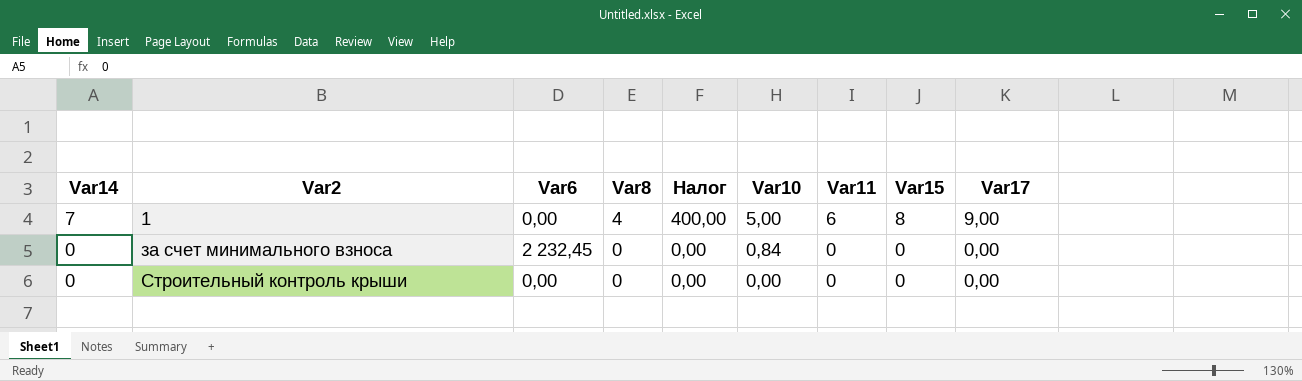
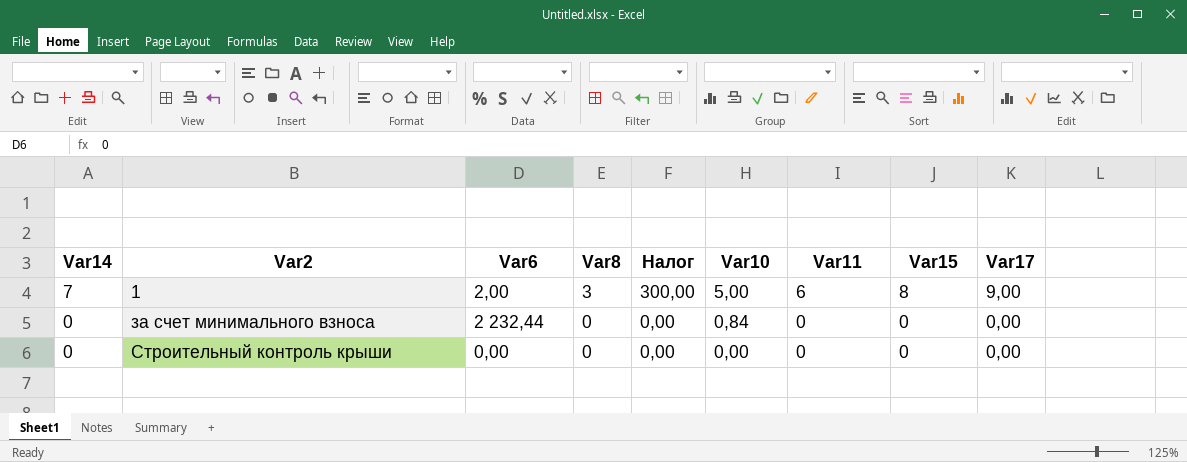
1 | Var6: 0,00 -> 2,00
1 | Var8: 4 -> 3
1 | Налог: 400,00 -> 300,00
за счет минимального взноса | Var6: 2 232,45 -> 2 232,44

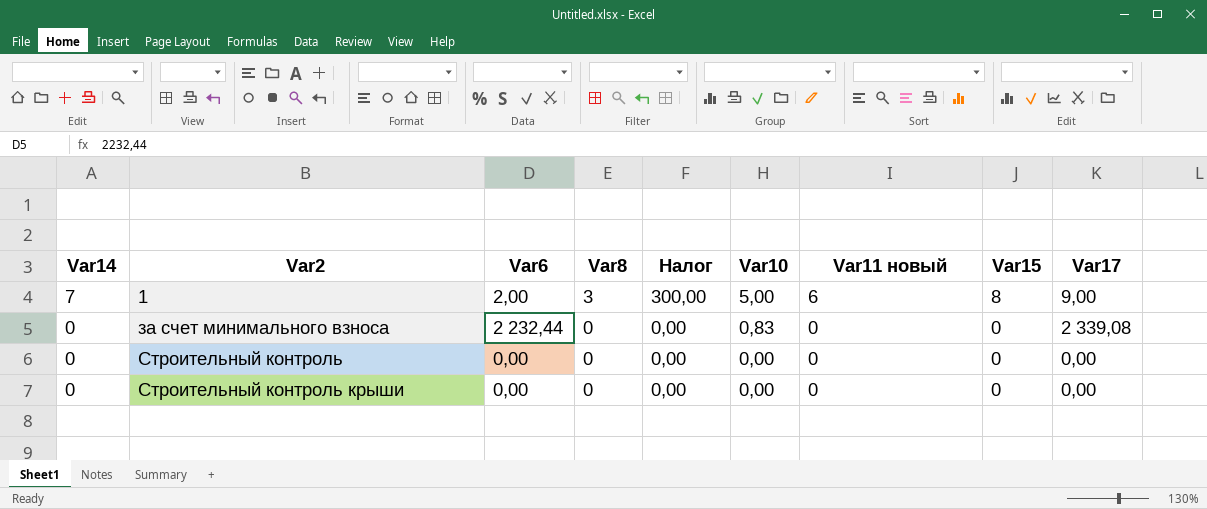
column name: Var11 -> Var11 новый
за счет минимального взноса | Var10: 0,84 -> 0,83
за счет минимального взноса | Var17: 0,00 -> 2 339,08
row Строительный контроль: none -> 0 | 0,00 | 0 | 0,00 | 0,00 | 0 | 0 | 0,00

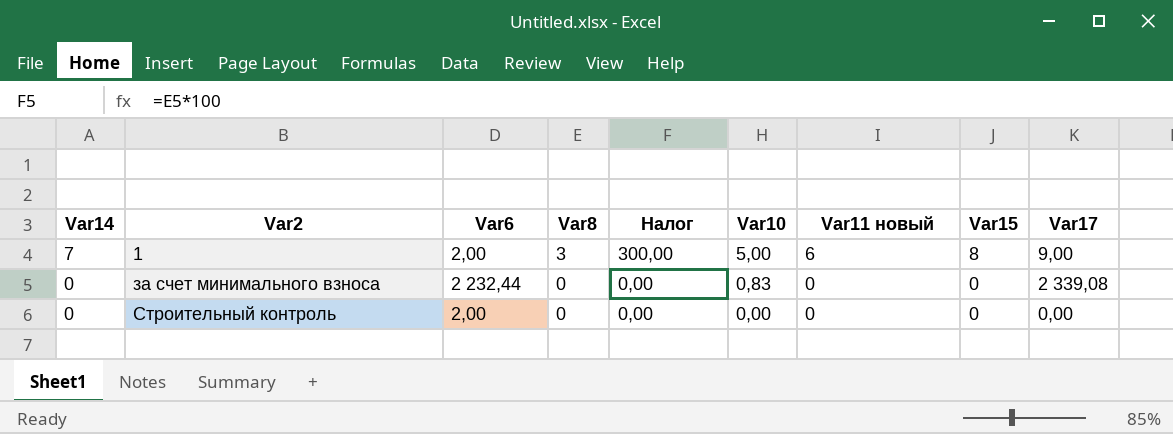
row Строительный контроль крыши: 0 | 0,00 | 0 | 0,00 | 0,00 | 0 | 0 | 0,00 -> none
Строительный контроль | Var6: 0,00 -> 2,00

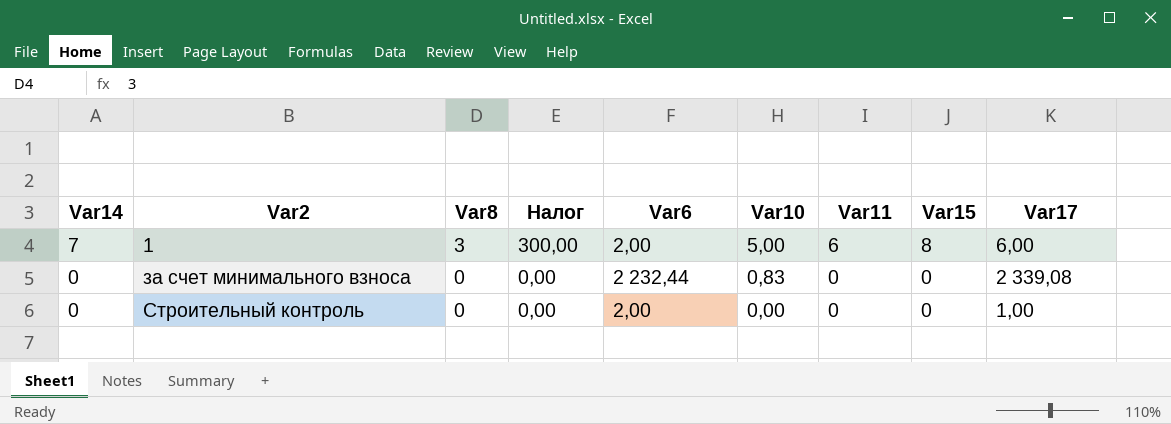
column Var6 | position: 3 -> 5
column name: Var11 новый -> Var11
1 | Var17: 9,00 -> 6,00
Строительный контроль | Var17: 0,00 -> 1,00

